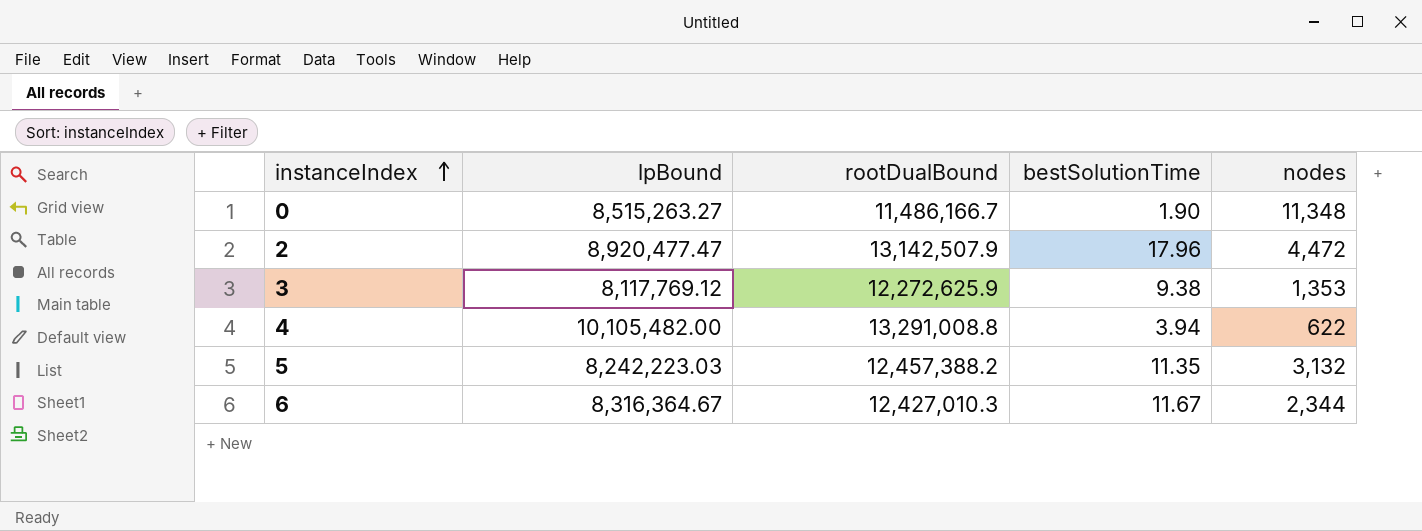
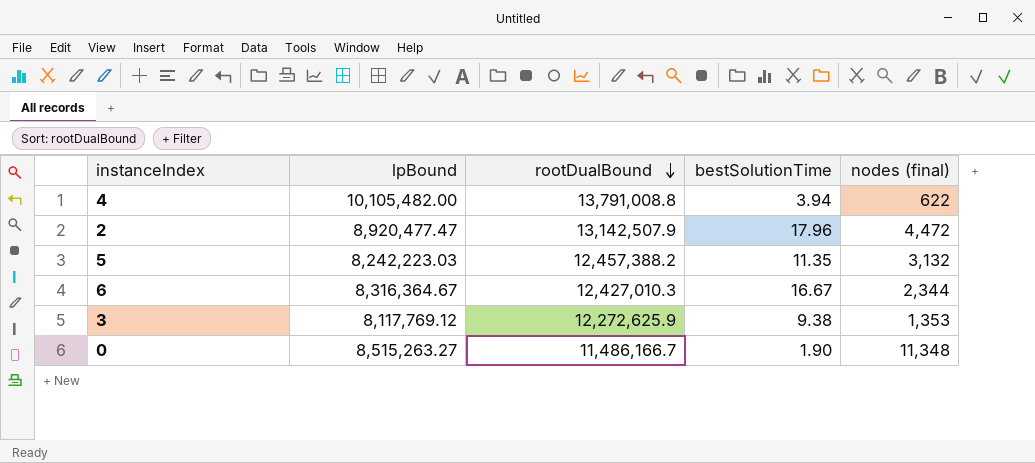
row order: instanceIndex ascending -> rootDualBound descending
column name: nodes -> nodes (final)
4 | rootDualBound: 13,291,008.8 -> 13,791,008.8
6 | bestSolutionTime: 11.67 -> 16.67

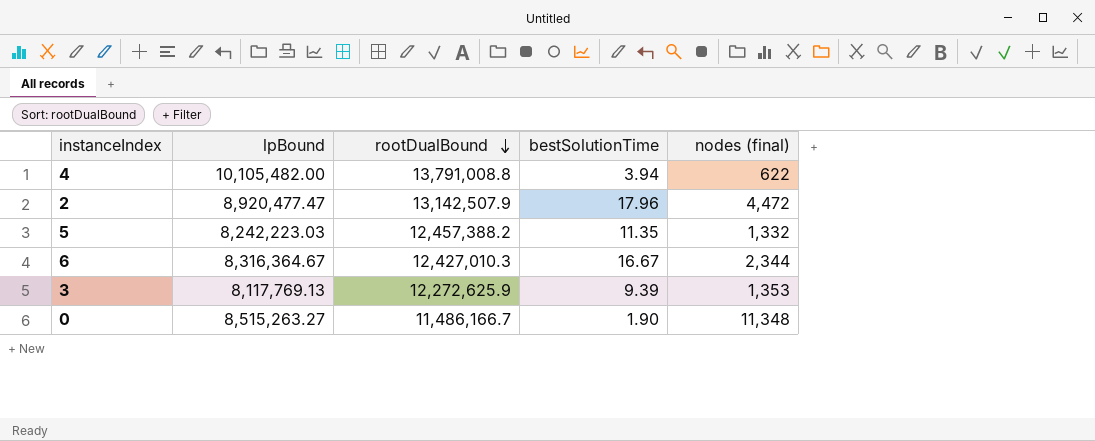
5 | nodes (final): 3,132 -> 1,332
3 | lpBound: 8,117,769.12 -> 8,117,769.13
3 | bestSolutionTime: 9.38 -> 9.39

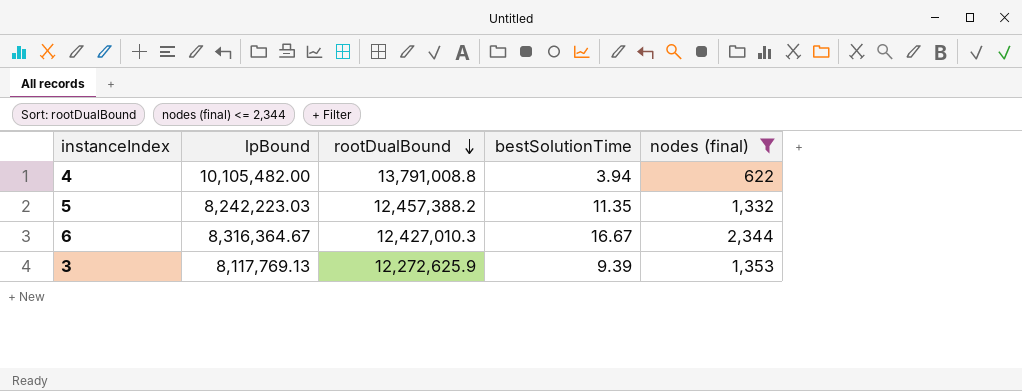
filter: none -> nodes (final) <= 2,344

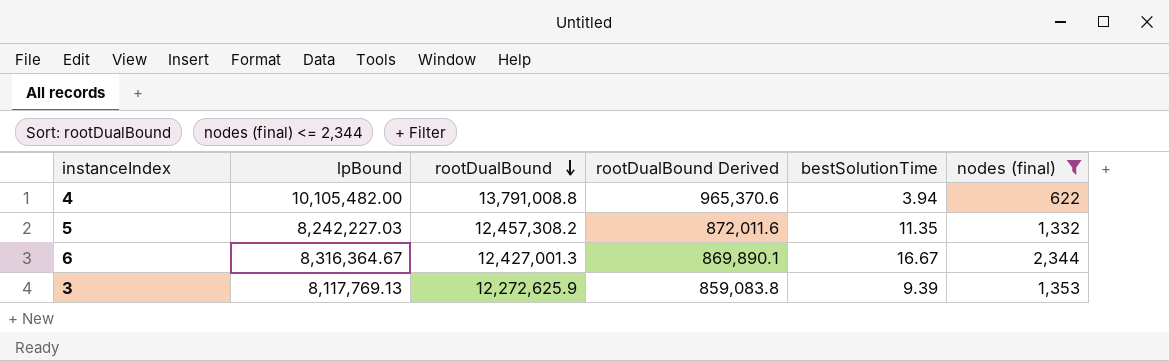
column rootDualBound Derived | formula: none -> [rootDualBound] * 0.07
5 | lpBound: 8,242,223.03 -> 8,242,227.03
5 | rootDualBound: 12,457,388.2 -> 12,457,308.2
6 | rootDualBound: 12,427,010.3 -> 12,427,001.3

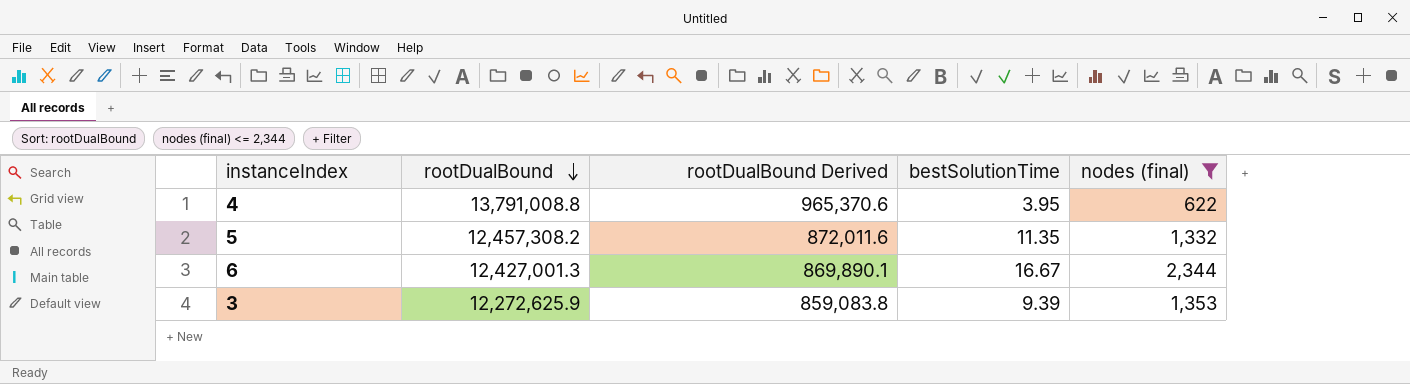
column lpBound | position: 2 -> none
4 | bestSolutionTime: 3.94 -> 3.95

